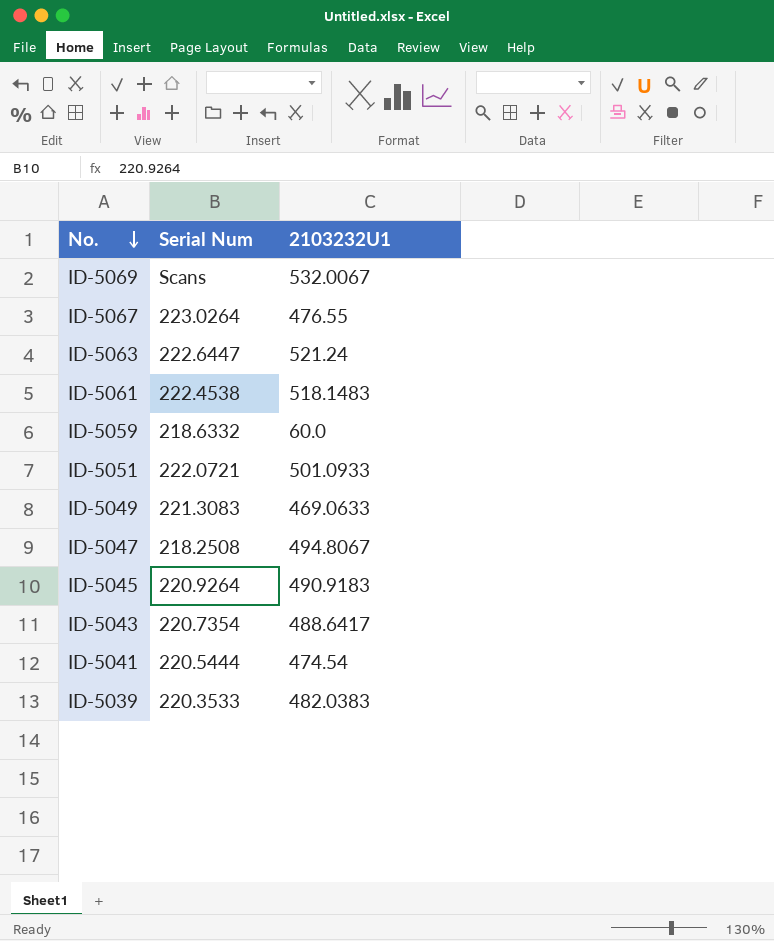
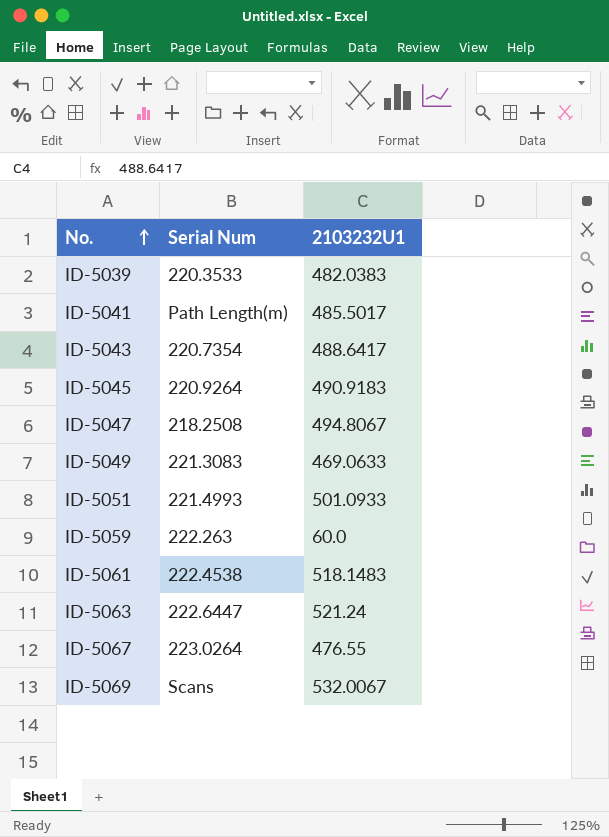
row order: No. descending -> No. ascending
ID-5041 | Serial Num: 220.5444 -> Path Length(m)
ID-5041 | 2103232U1: 474.54 -> 485.5017
ID-5051 | Serial Num: 222.0721 -> 221.4993
ID-5059 | Serial Num: 218.6332 -> 222.263

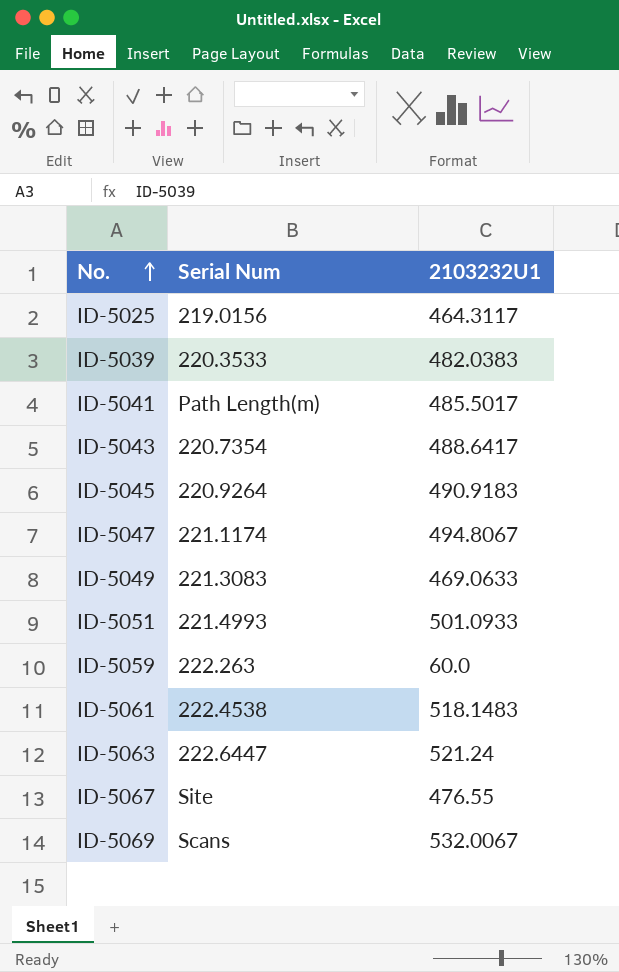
row ID-5025: none -> 219.0156 | 464.3117
ID-5047 | Serial Num: 218.2508 -> 221.1174
ID-5067 | Serial Num: 223.0264 -> Site

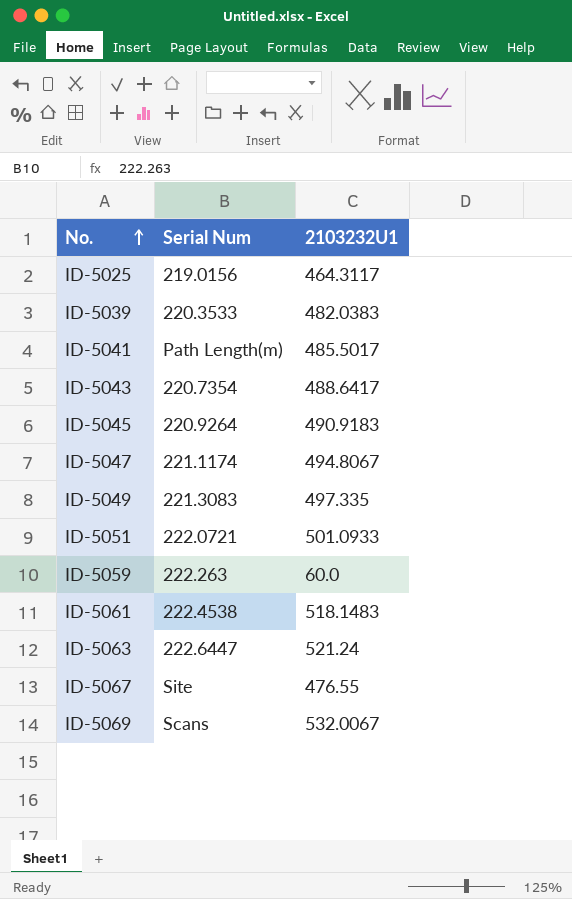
ID-5049 | 2103232U1: 469.0633 -> 497.335
ID-5051 | Serial Num: 221.4993 -> 222.0721

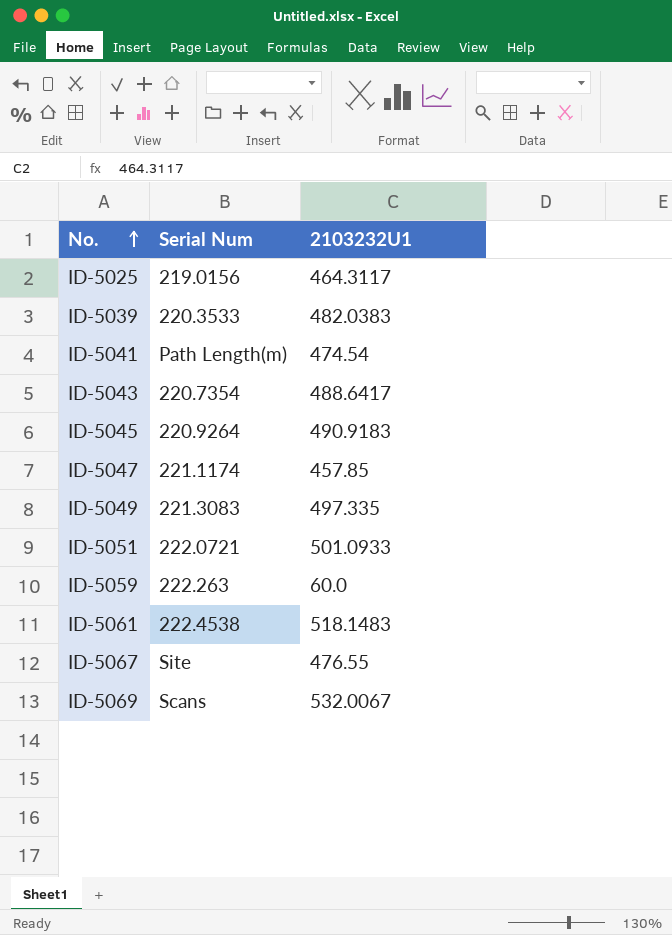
row ID-5063: 222.6447 | 521.24 -> none
ID-5041 | 2103232U1: 485.5017 -> 474.54
ID-5047 | 2103232U1: 494.8067 -> 457.85

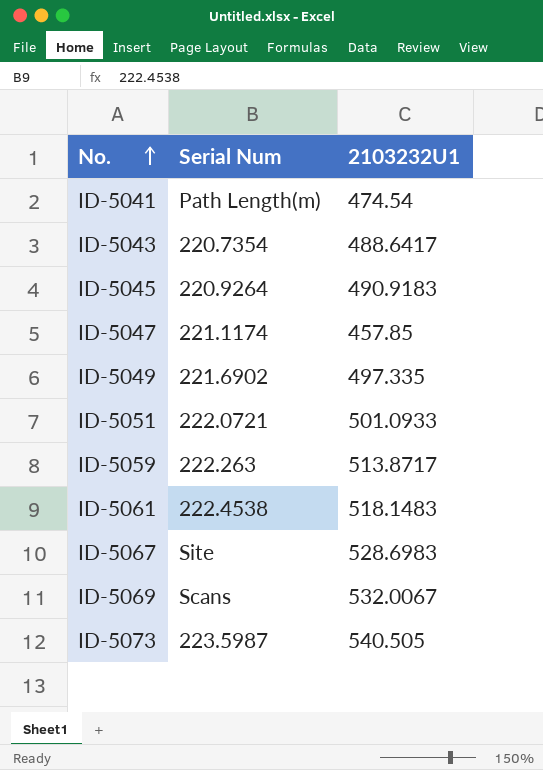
row ID-5025: 219.0156 | 464.3117 -> none
row ID-5039: 220.3533 | 482.0383 -> none
ID-5049 | Serial Num: 221.3083 -> 221.6902
ID-5059 | 2103232U1: 60.0 -> 513.8717
ID-5067 | 2103232U1: 476.55 -> 528.6983
row ID-5073: none -> 223.5987 | 540.505

